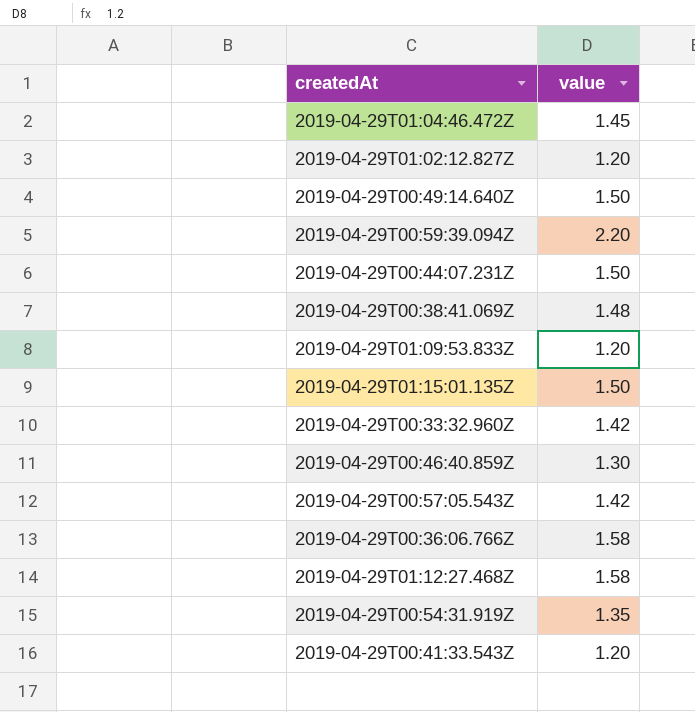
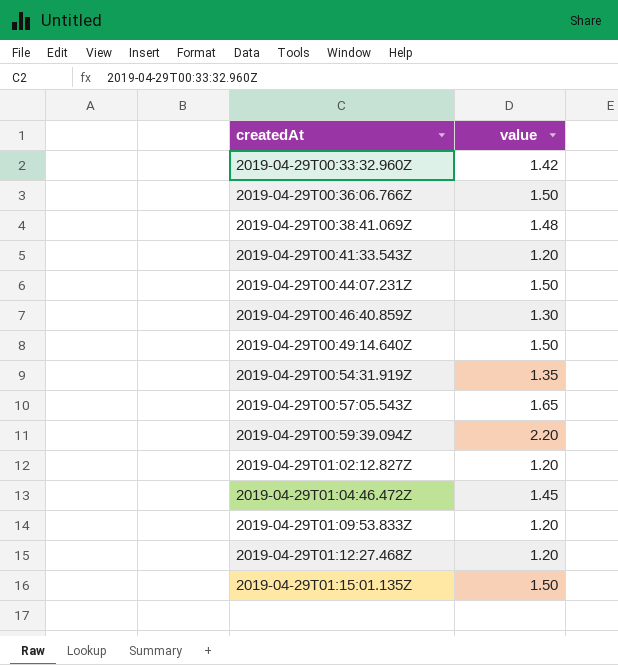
row order: none -> createdAt ascending
2019-04-29T00:36:06.766Z | value: 1.58 -> 1.50
2019-04-29T00:57:05.543Z | value: 1.42 -> 1.65
2019-04-29T01:12:27.468Z | value: 1.58 -> 1.20

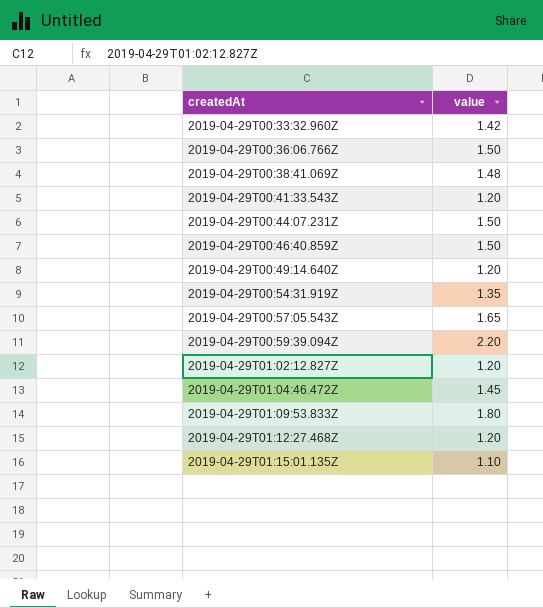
2019-04-29T00:46:40.859Z | value: 1.30 -> 1.50
2019-04-29T00:49:14.640Z | value: 1.50 -> 1.20
2019-04-29T01:09:53.833Z | value: 1.20 -> 1.80
2019-04-29T01:15:01.135Z | value: 1.50 -> 1.10

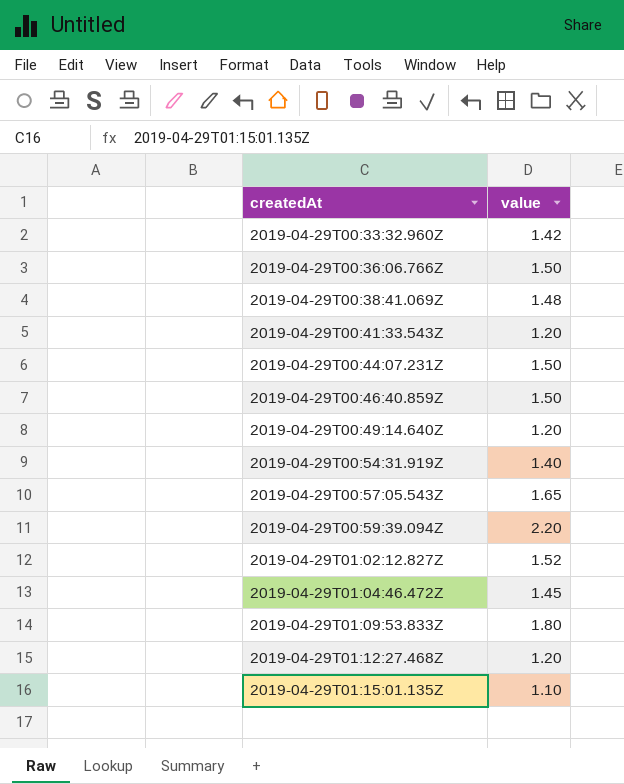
2019-04-29T00:54:31.919Z | value: 1.35 -> 1.40
2019-04-29T01:02:12.827Z | value: 1.20 -> 1.52

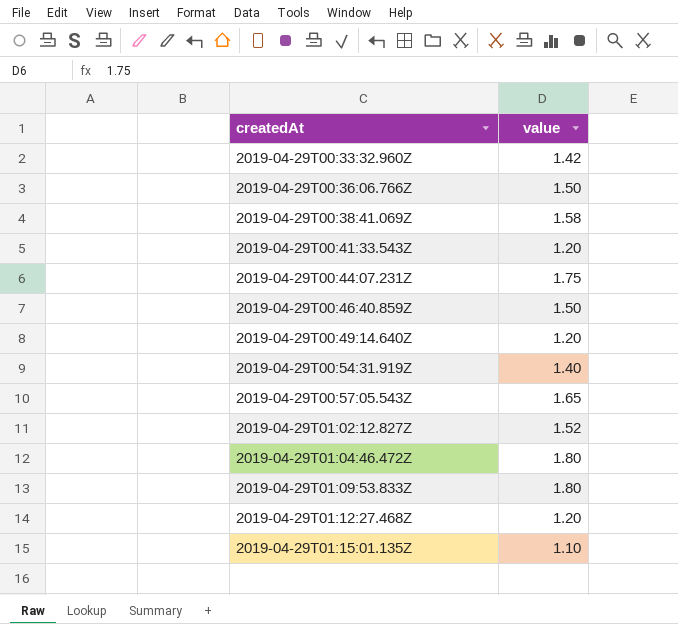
row 2019-04-29T00:59:39.094Z: 2.20 -> none
2019-04-29T00:38:41.069Z | value: 1.48 -> 1.58
2019-04-29T00:44:07.231Z | value: 1.50 -> 1.75
2019-04-29T01:04:46.472Z | value: 1.45 -> 1.80

